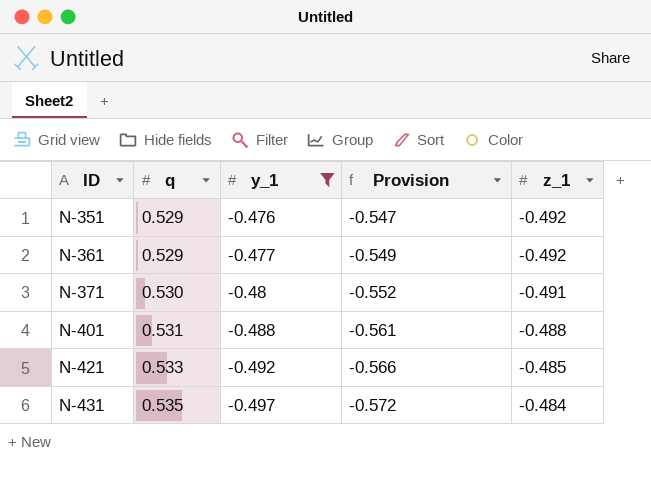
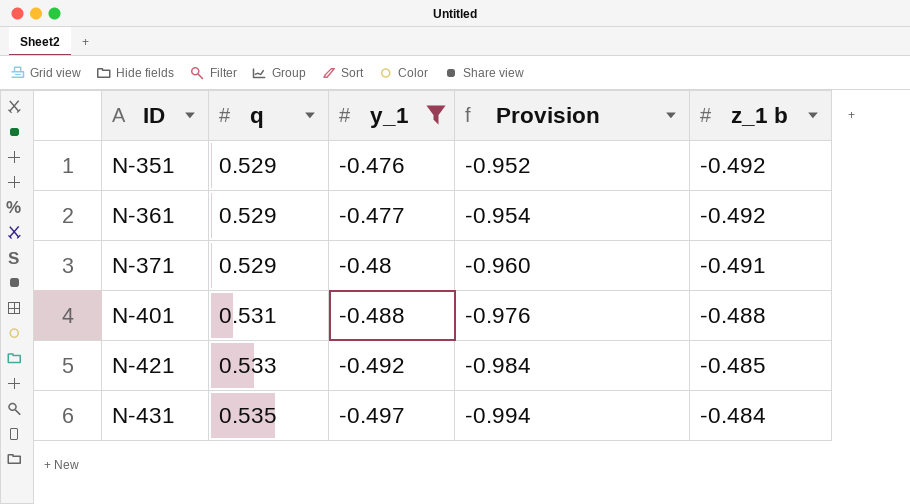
column Provision | formula: [y_1] * 1.15 -> [y_1] * 2
column name: z_1 -> z_1 b
N-371 | q: 0.530 -> 0.529

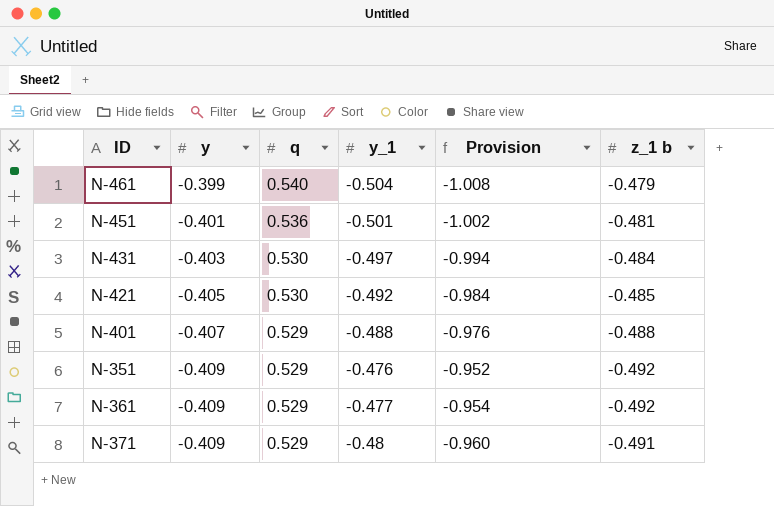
filter: y_1 >= -0.497 -> none
row order: ID ascending -> y descending
column y | position: none -> 2
N-431 | q: 0.535 -> 0.530
N-421 | q: 0.533 -> 0.530
N-401 | q: 0.531 -> 0.529

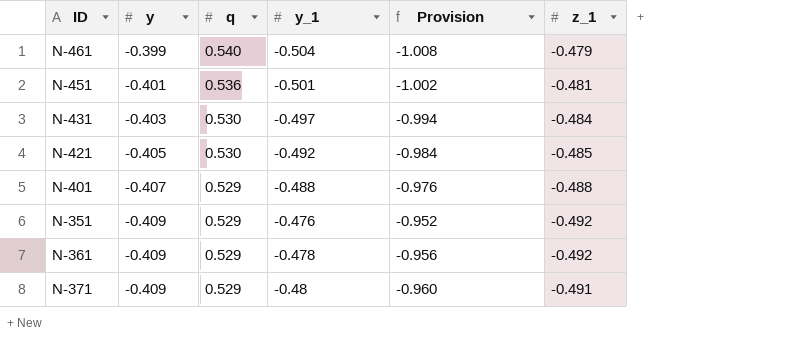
column name: z_1 b -> z_1
N-361 | y_1: -0.477 -> -0.478
N-361 | Provision: -0.954 -> -0.956

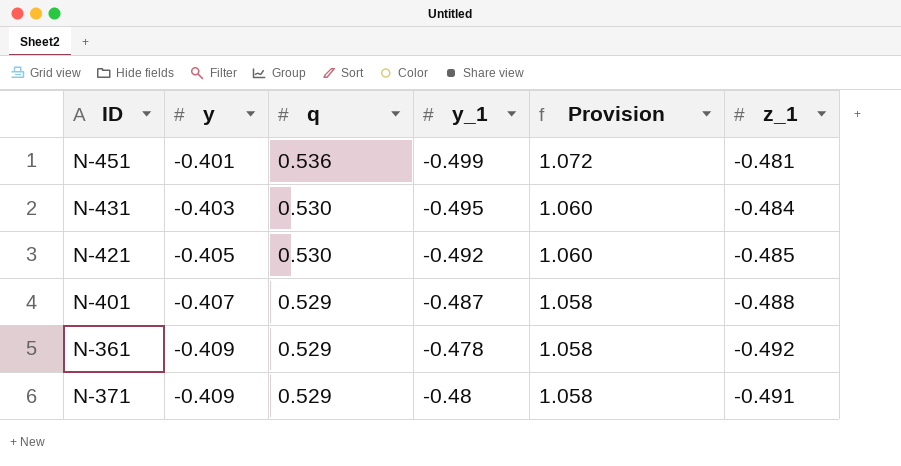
column Provision | formula: [y_1] * 2 -> [q] * 2
row N-461: -0.399 | 0.540 | -0.504 | -1.008 | -0.479 -> none
row N-351: -0.409 | 0.529 | -0.476 | -0.952 | -0.492 -> none
N-451 | y_1: -0.501 -> -0.499
N-431 | y_1: -0.497 -> -0.495
N-401 | y_1: -0.488 -> -0.487

